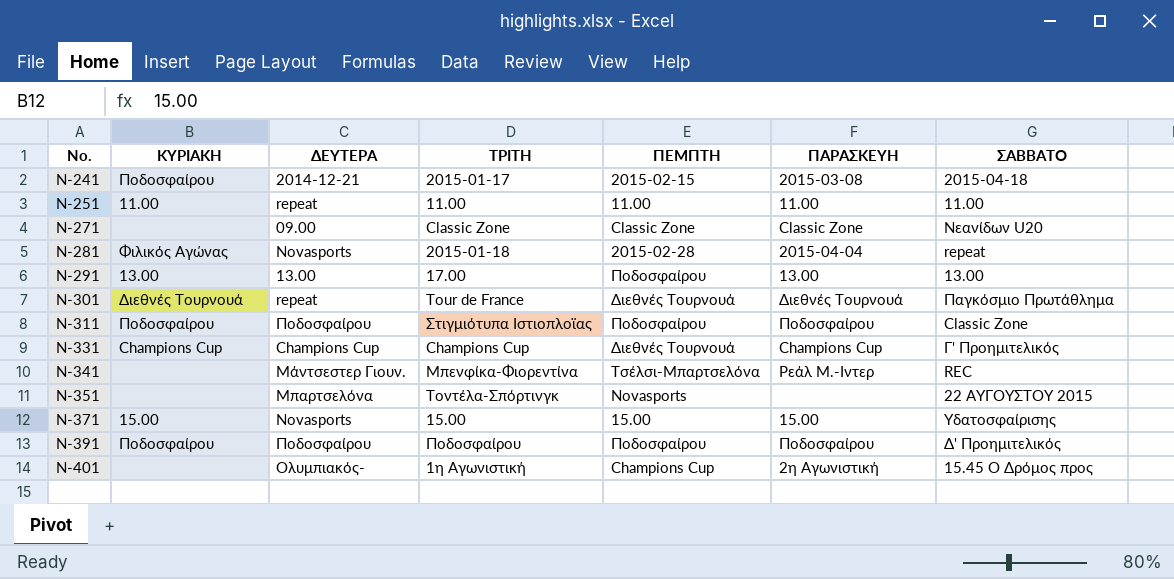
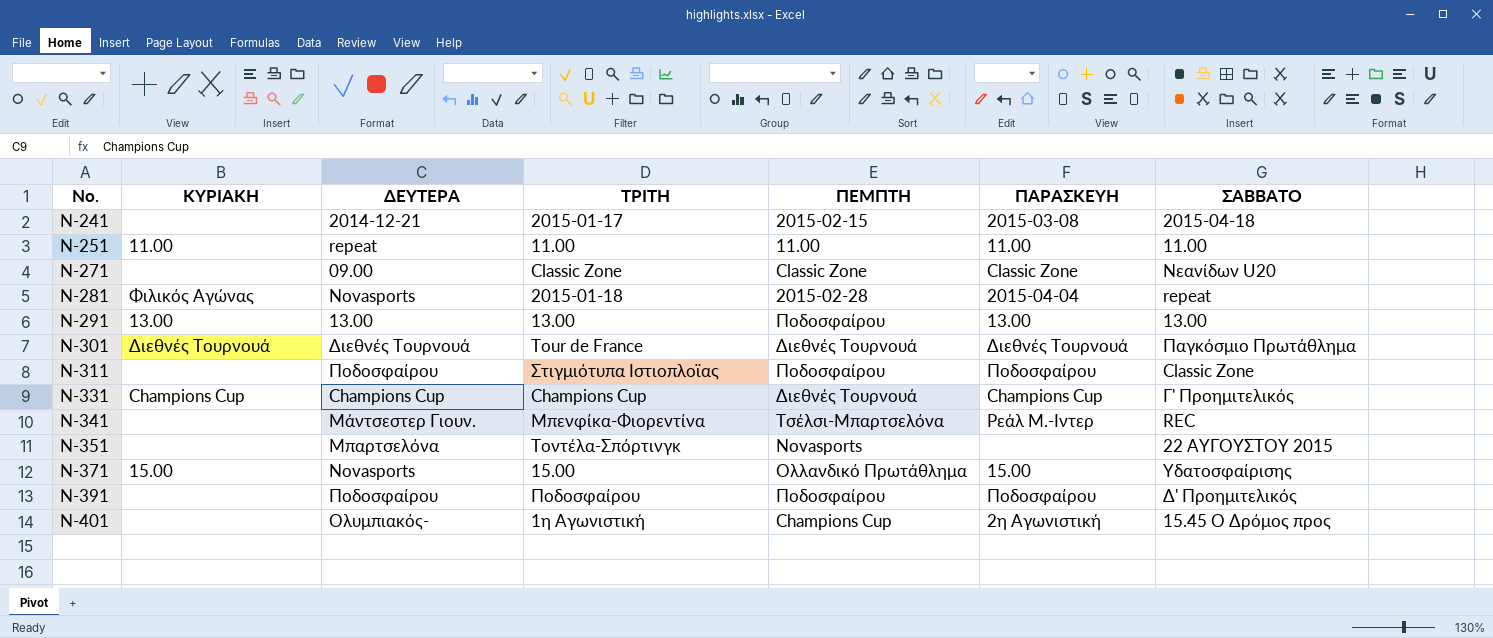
N-241 | ΚΥΡΙΑΚΗ: Ποδοσφαίρου -> none
N-291 | ΤΡΙΤΗ: 17.00 -> 13.00
N-301 | ΔΕΥΤΕΡΑ: repeat -> Διεθνές Τουρνουά
N-311 | ΚΥΡΙΑΚΗ: Ποδοσφαίρου -> none
N-371 | ΠΕΜΠΤΗ: 15.00 -> Ολλανδικό Πρωτάθλημα
N-391 | ΚΥΡΙΑΚΗ: Ποδοσφαίρου -> none

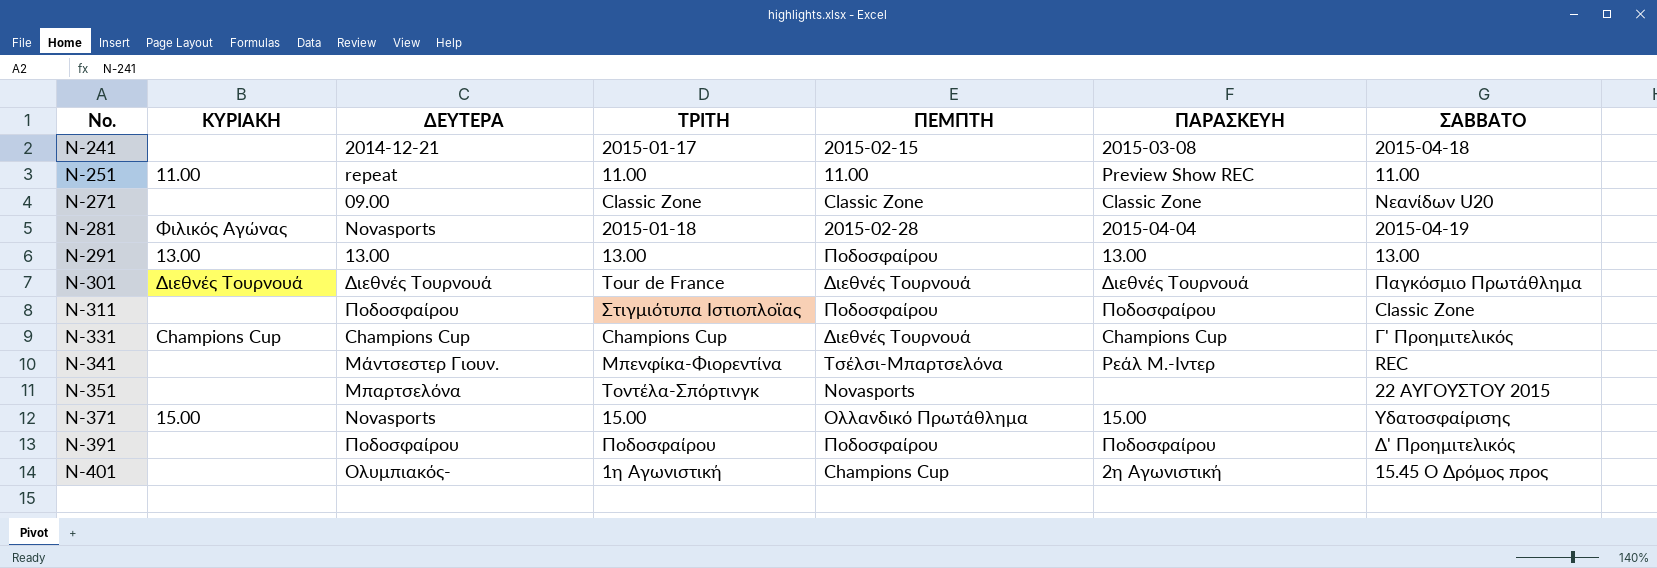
N-251 | ΠΑΡΑΣΚΕΥΗ: 11.00 -> Preview Show REC
N-281 | ΣΑΒΒΑΤΟ: repeat -> 2015-04-19

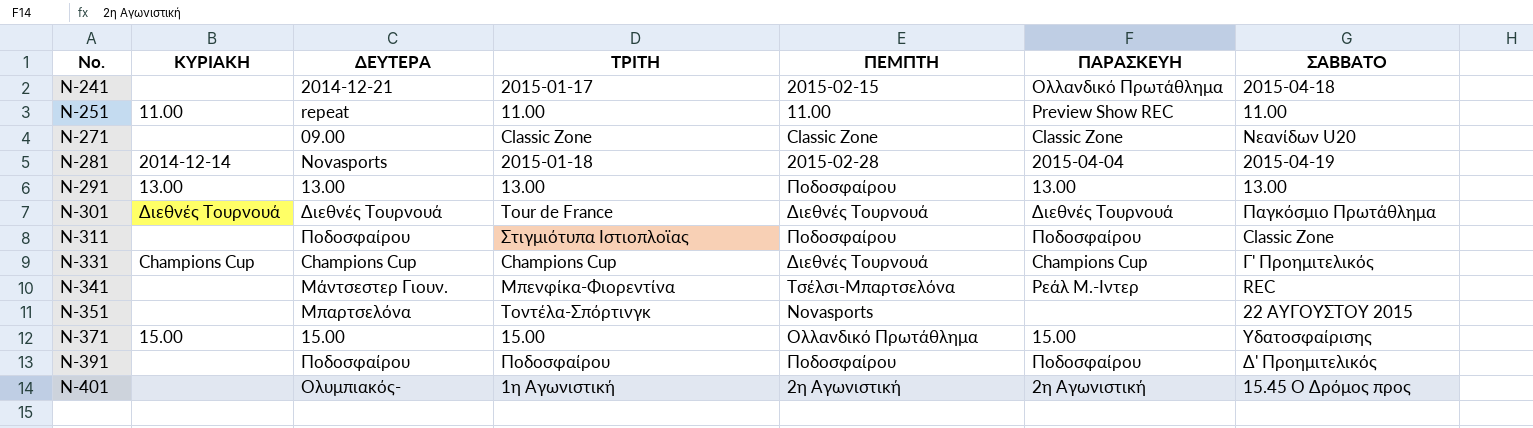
N-241 | ΠΑΡΑΣΚΕΥΗ: 2015-03-08 -> Ολλανδικό Πρωτάθλημα
N-281 | ΚΥΡΙΑΚΗ: Φιλικός Αγώνας -> 2014-12-14
N-371 | ΔΕΥΤΕΡΑ: Novasports -> 15.00
N-401 | ΠΕΜΠΤΗ: Champions Cup -> 2η Αγωνιστική

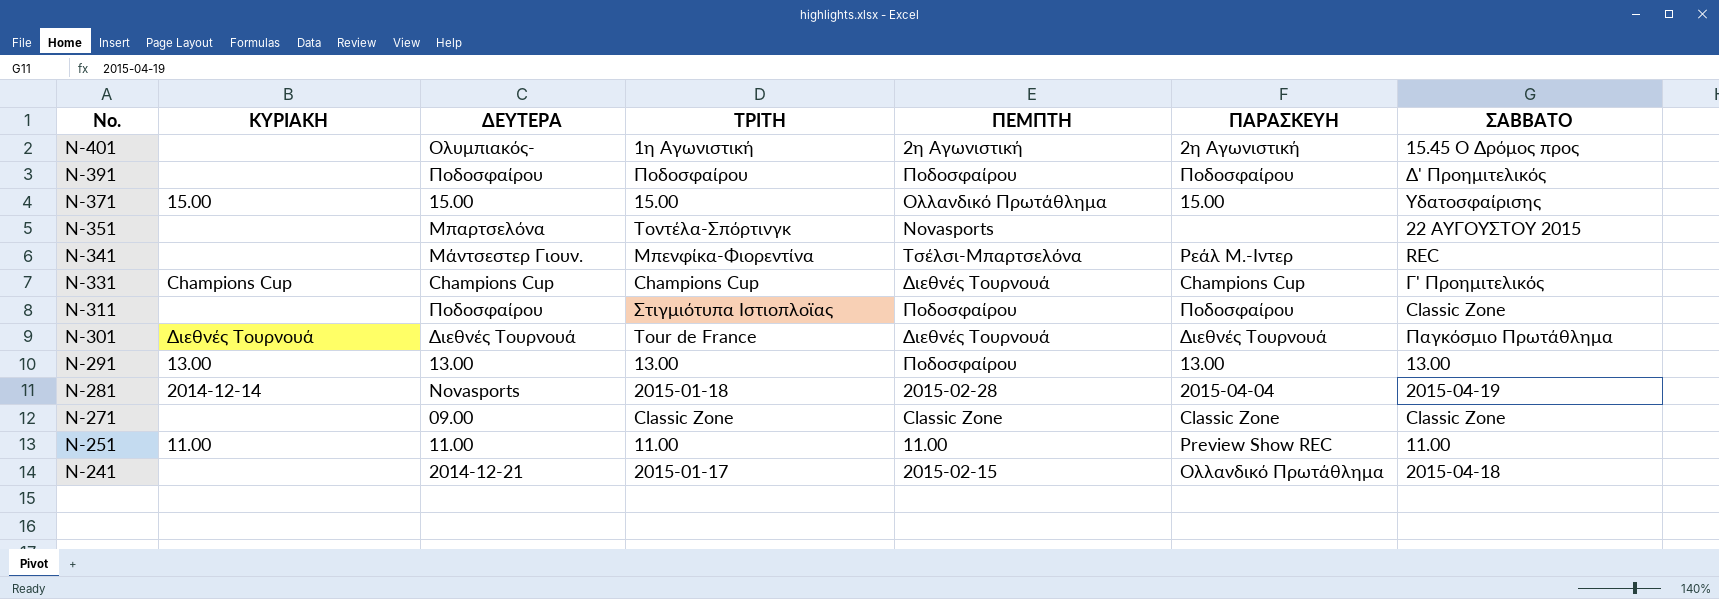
row order: No. ascending -> No. descending
N-271 | ΣΑΒΒΑΤΟ: Νεανίδων U20 -> Classic Zone
N-251 | ΔΕΥΤΕΡΑ: repeat -> 11.00

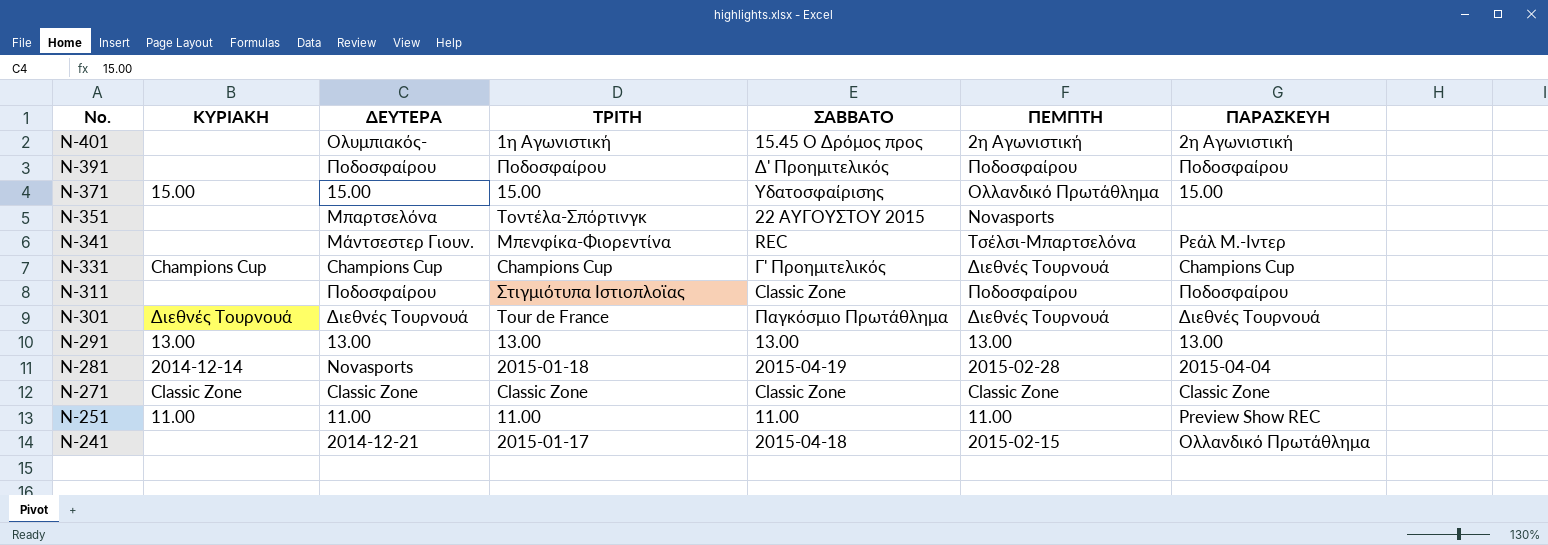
column ΣΑΒΒΑΤΟ | position: 7 -> 5
N-291 | ΠΕΜΠΤΗ: Ποδοσφαίρου -> 13.00
N-271 | ΚΥΡΙΑΚΗ: none -> Classic Zone
N-271 | ΔΕΥΤΕΡΑ: 09.00 -> Classic Zone

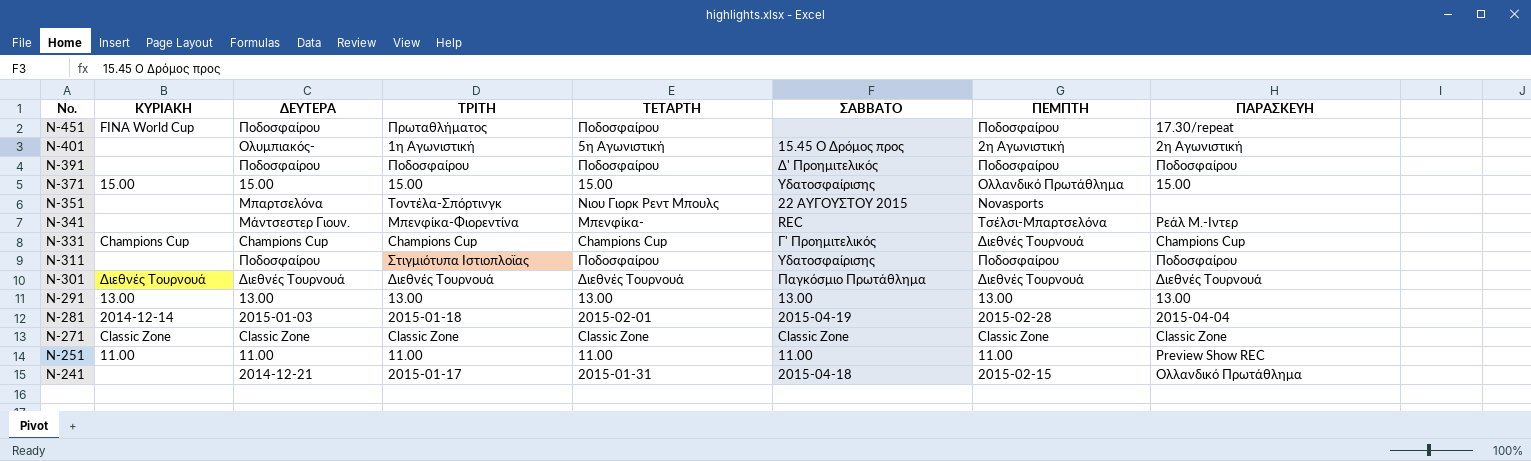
column ΤΕΤΑΡΤΗ | position: none -> 5
row N-451: none -> FINA World Cup | Ποδοσφαίρου | Πρωταθλήματος | Ποδοσφαίρου | none | Ποδοσφαίρου | 17.30/repeat
N-311 | ΣΑΒΒΑΤΟ: Classic Zone -> Υδατοσφαίρισης
N-301 | ΤΡΙΤΗ: Tour de France -> Διεθνές Τουρνουά
N-281 | ΔΕΥΤΕΡΑ: Novasports -> 2015-01-03

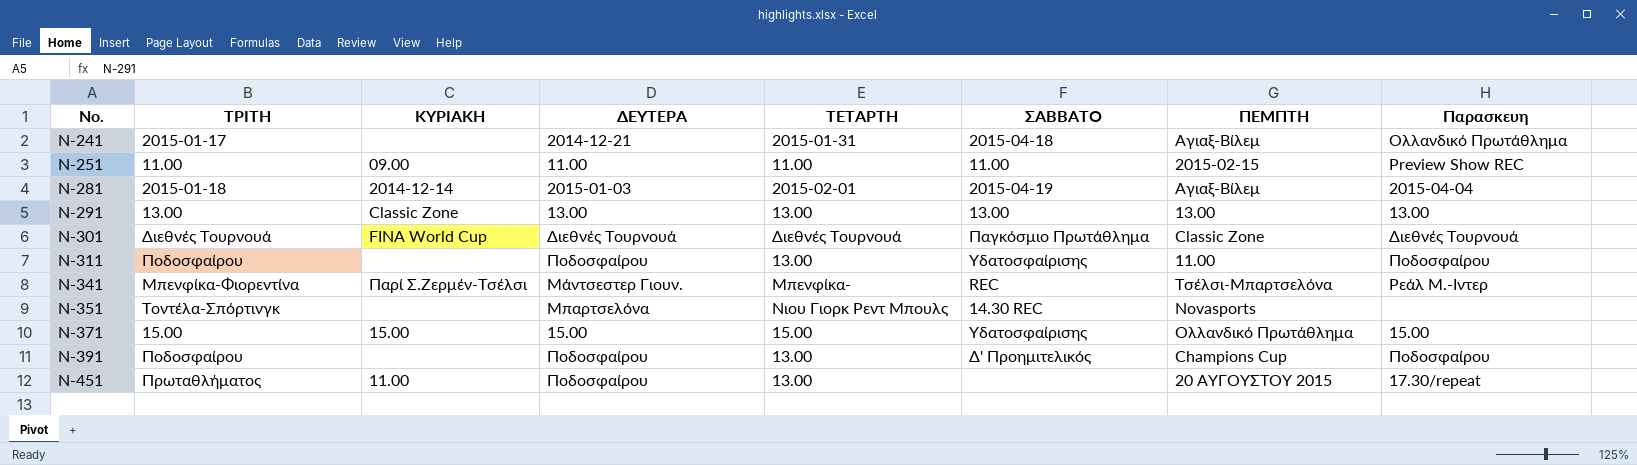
row order: No. descending -> No. ascending
column ΤΡΙΤΗ | position: 4 -> 2
column name: ΠΑΡΑΣΚΕΥΗ -> Παρασκευη
row N-401: none | Ολυμπιακός- | 1η Αγωνιστική | 5η Αγωνιστική | 15.45 Ο Δρόμος προς | 2η Αγωνιστική | 2η Αγωνιστική -> none
row N-331: Champions Cup | Champions Cup | Champions Cup | Champions Cup | Γ' Προημιτελικός | Διεθνές Τουρνουά | Champions Cup -> none
row N-271: Classic Zone | Classic Zone | Classic Zone | Classic Zone | Classic Zone | Classic Zone | Classic Zone -> none
N-241 | ΠΕΜΠΤΗ: 2015-02-15 -> Αγιαξ-Βίλεμ
N-251 | ΚΥΡΙΑΚΗ: 11.00 -> 09.00
N-251 | ΠΕΜΠΤΗ: 11.00 -> 2015-02-15
N-281 | ΠΕΜΠΤΗ: 2015-02-28 -> Αγιαξ-Βίλεμ
N-291 | ΚΥΡΙΑΚΗ: 13.00 -> Classic Zone
N-301 | ΚΥΡΙΑΚΗ: Διεθνές Τουρνουά -> FINA World Cup
N-301 | ΠΕΜΠΤΗ: Διεθνές Τουρνουά -> Classic Zone
N-311 | ΤΡΙΤΗ: Στιγμιότυπα Ιστιοπλοϊας -> Ποδοσφαίρου
N-311 | ΤΕΤΑΡΤΗ: Ποδοσφαίρου -> 13.00
N-311 | ΠΕΜΠΤΗ: Ποδοσφαίρου -> 11.00
N-341 | ΚΥΡΙΑΚΗ: none -> Παρί Σ.Ζερμέν-Τσέλσι
N-351 | ΣΑΒΒΑΤΟ: 22 ΑΥΓΟΥΣΤΟΥ 2015 -> 14.30 REC
N-391 | ΤΕΤΑΡΤΗ: Ποδοσφαίρου -> 13.00
N-391 | ΠΕΜΠΤΗ: Ποδοσφαίρου -> Champions Cup
N-451 | ΚΥΡΙΑΚΗ: FINA World Cup -> 11.00
N-451 | ΤΕΤΑΡΤΗ: Ποδοσφαίρου -> 13.00
N-451 | ΠΕΜΠΤΗ: Ποδοσφαίρου -> 20 ΑΥΓΟΥΣΤΟΥ 2015

